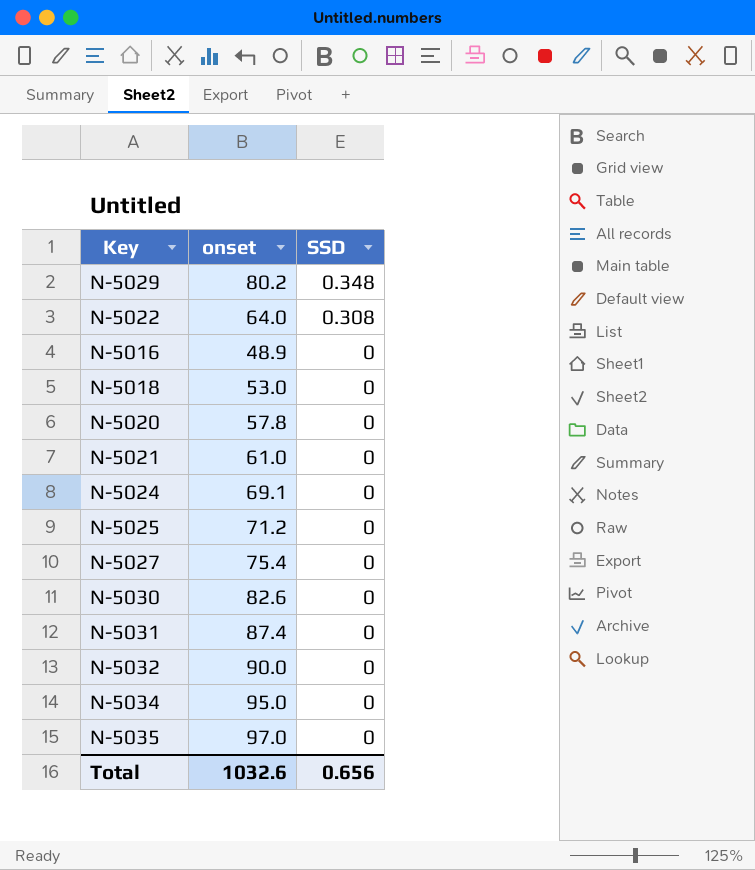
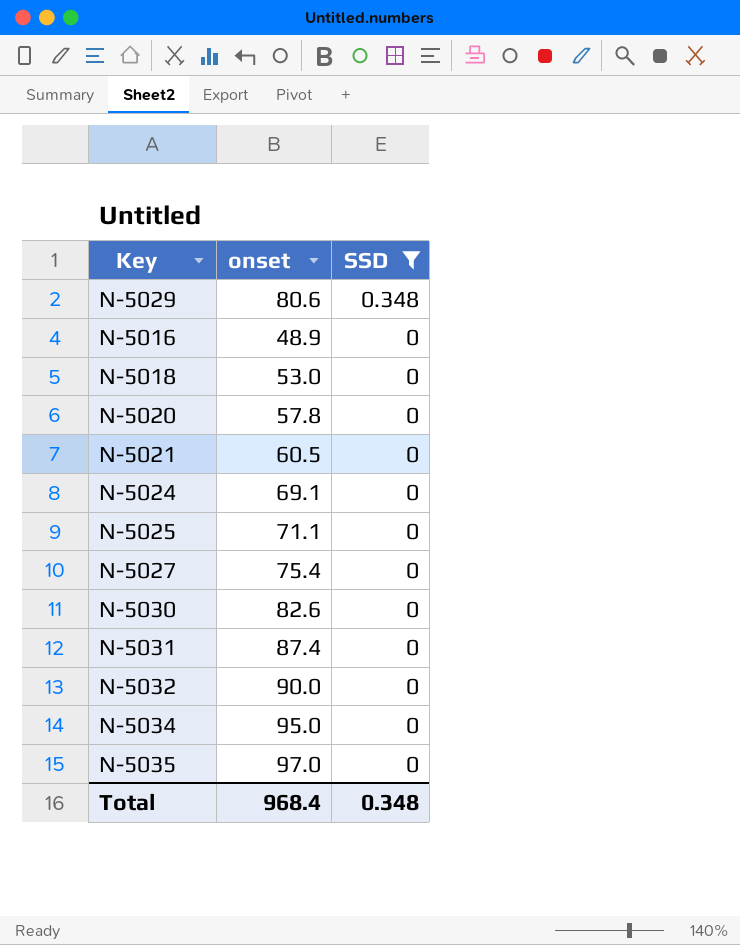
filter: none -> SSD != 0.308
N-5029 | onset: 80.2 -> 80.6
N-5021 | onset: 61.0 -> 60.5
N-5025 | onset: 71.2 -> 71.1
Total | onset: 1032.6 -> 968.4
Total | SSD: 0.656 -> 0.348

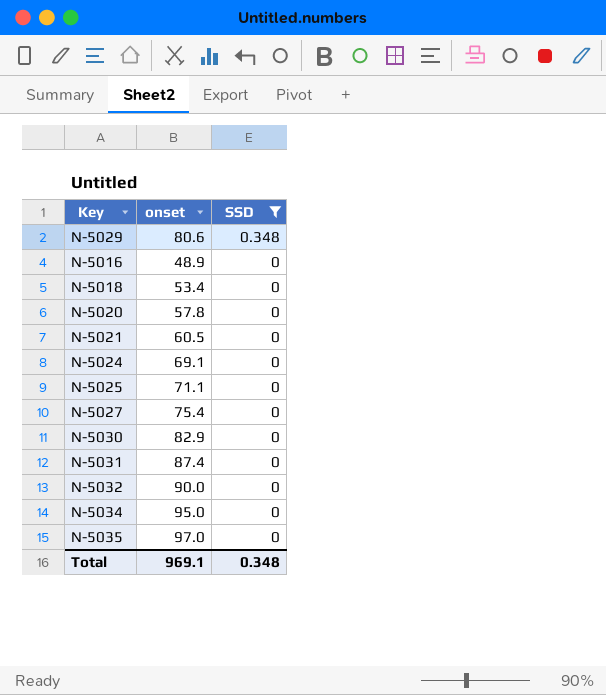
N-5018 | onset: 53.0 -> 53.4
N-5030 | onset: 82.6 -> 82.9
Total | onset: 968.4 -> 969.1

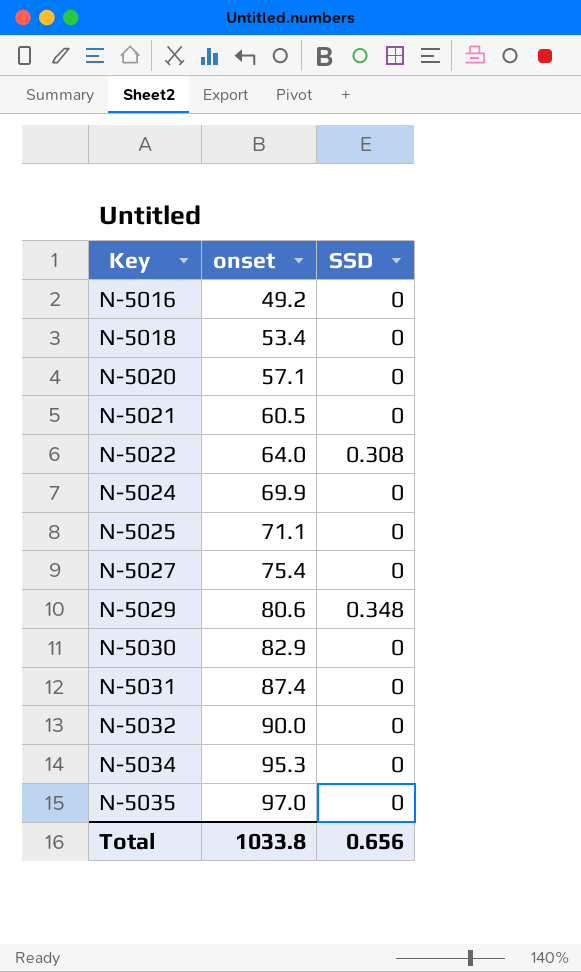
filter: SSD != 0.308 -> none
row order: SSD descending -> Key ascending
N-5016 | onset: 48.9 -> 49.2
N-5020 | onset: 57.8 -> 57.1
N-5024 | onset: 69.1 -> 69.9
N-5034 | onset: 95.0 -> 95.3
Total | onset: 969.1 -> 1033.8
Total | SSD: 0.348 -> 0.656

